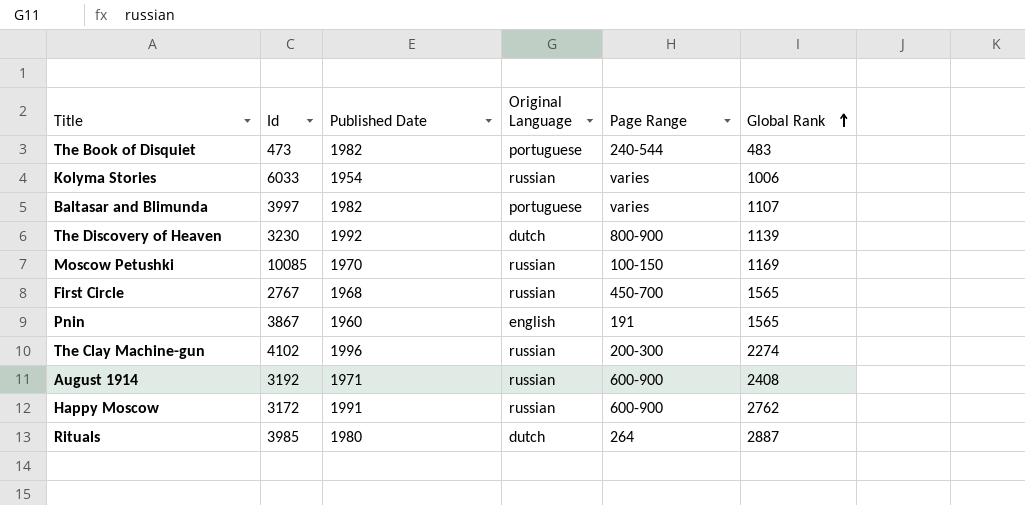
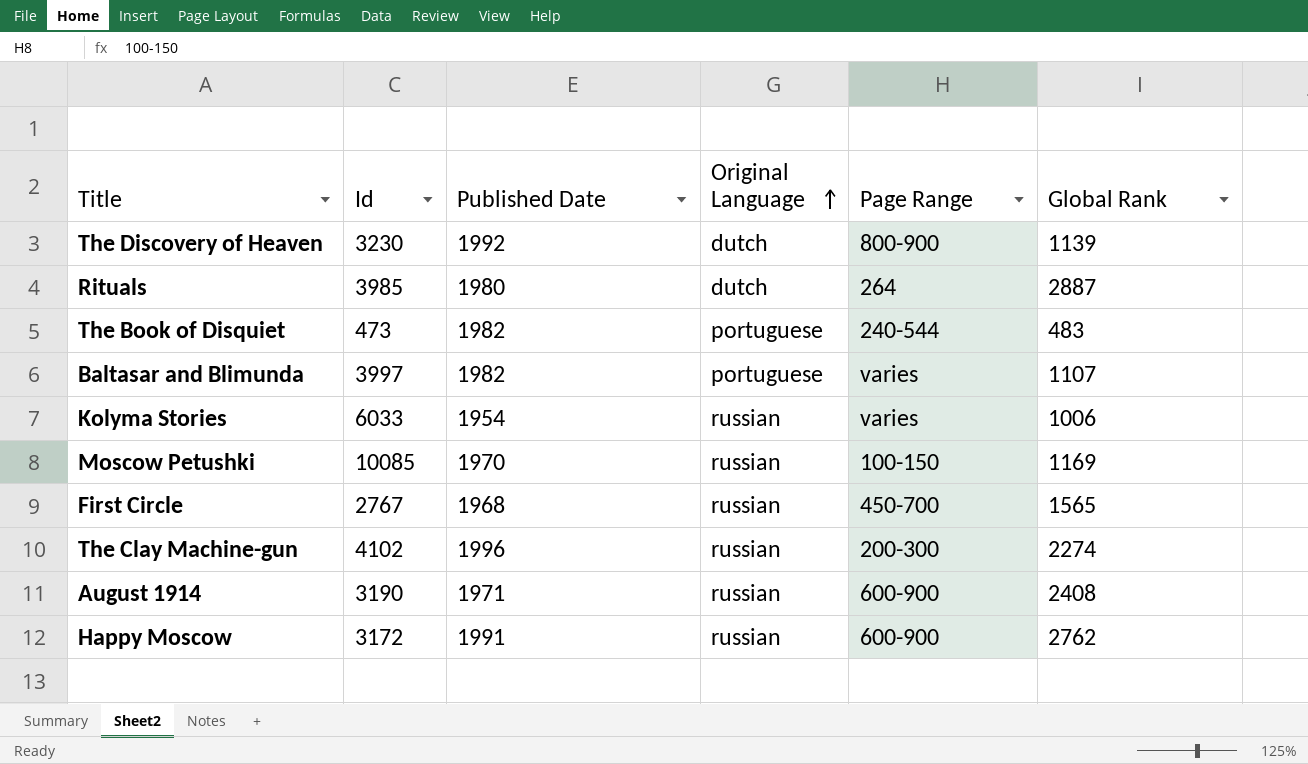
row order: Global Rank ascending -> Original Language ascending
row Pnin: 3867 | 1960 | english | 191 | 1565 -> none
August 1914 | Id: 3192 -> 3190

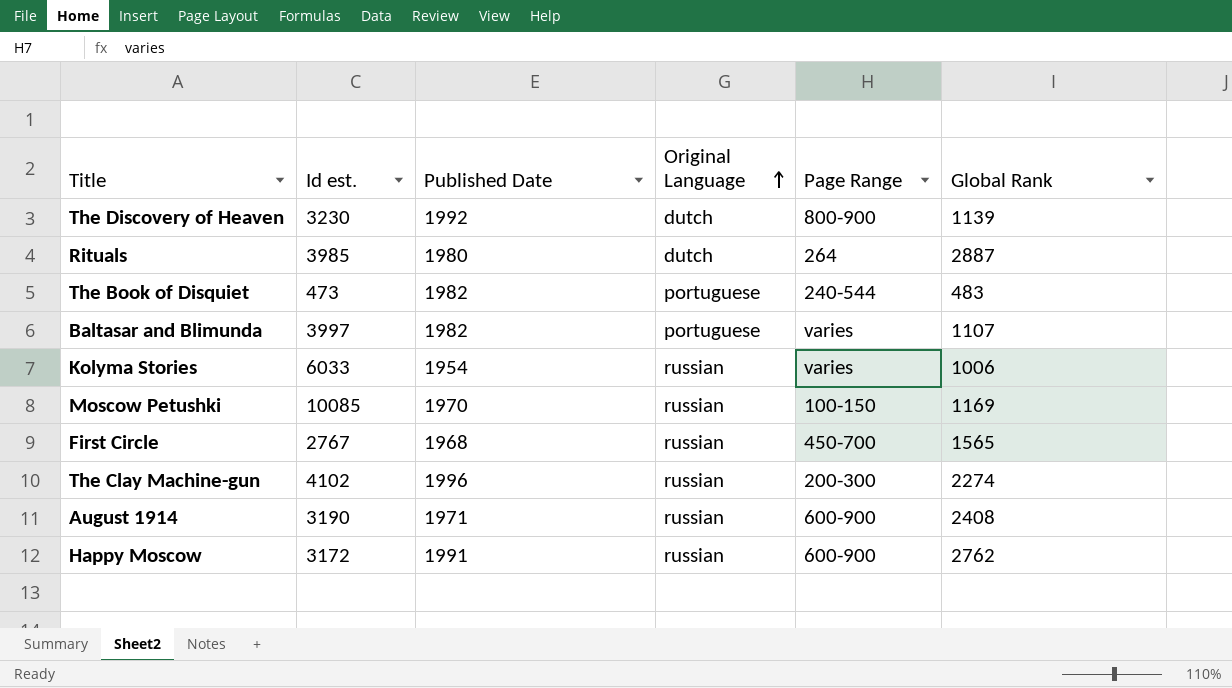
column name: Id -> Id est.

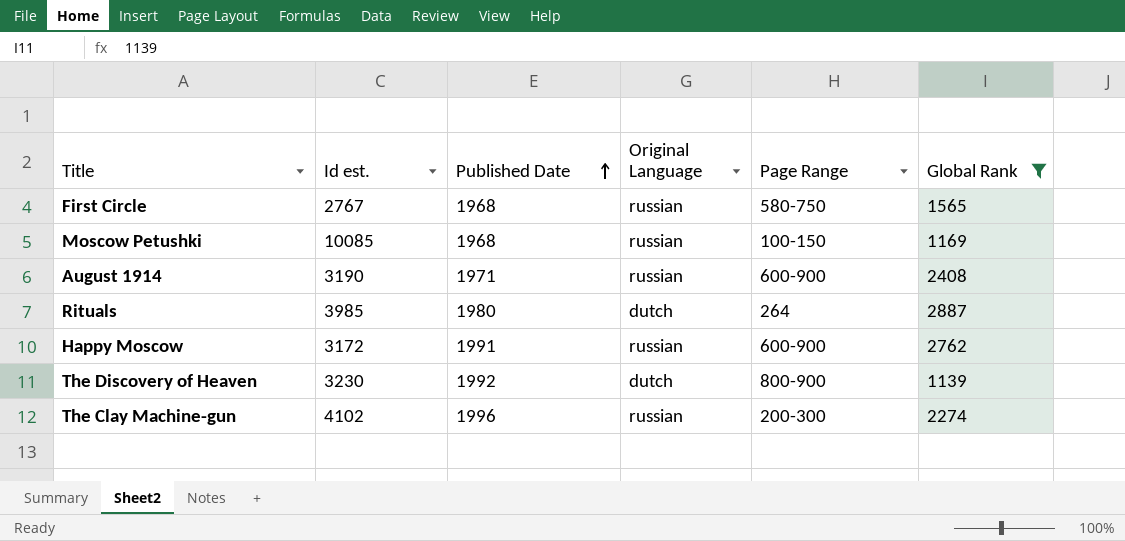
filter: none -> Global Rank >= 1139
row order: Original Language ascending -> Published Date ascending
First Circle | Page Range: 450-700 -> 580-750
Moscow Petushki | Published Date: 1970 -> 1968

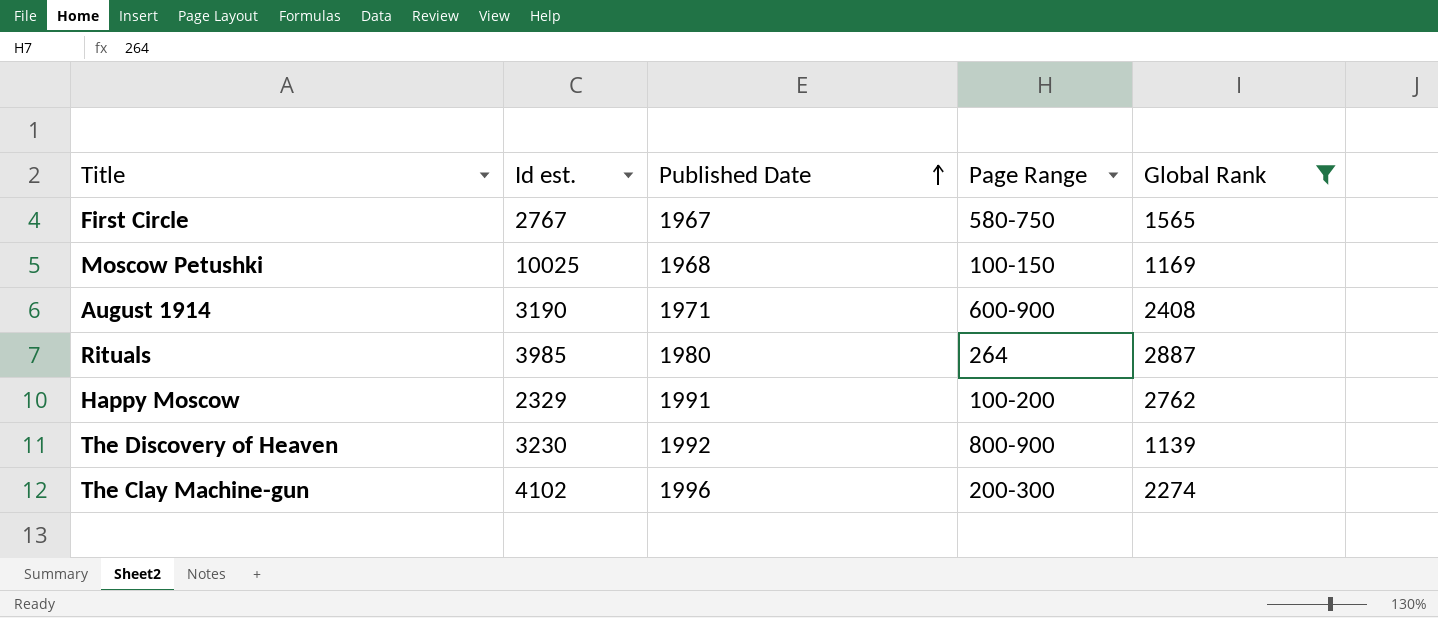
column Original Language | position: 4 -> none
First Circle | Published Date: 1968 -> 1967
Moscow Petushki | Id est.: 10085 -> 10025
Happy Moscow | Id est.: 3172 -> 2329
Happy Moscow | Page Range: 600-900 -> 100-200

